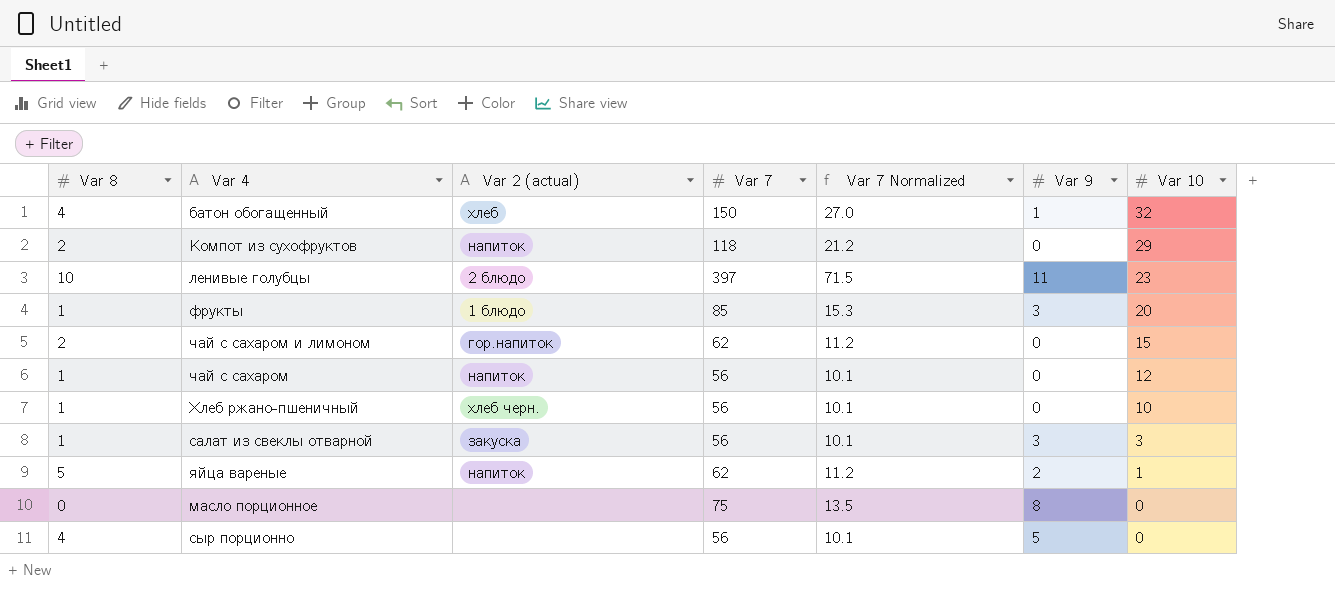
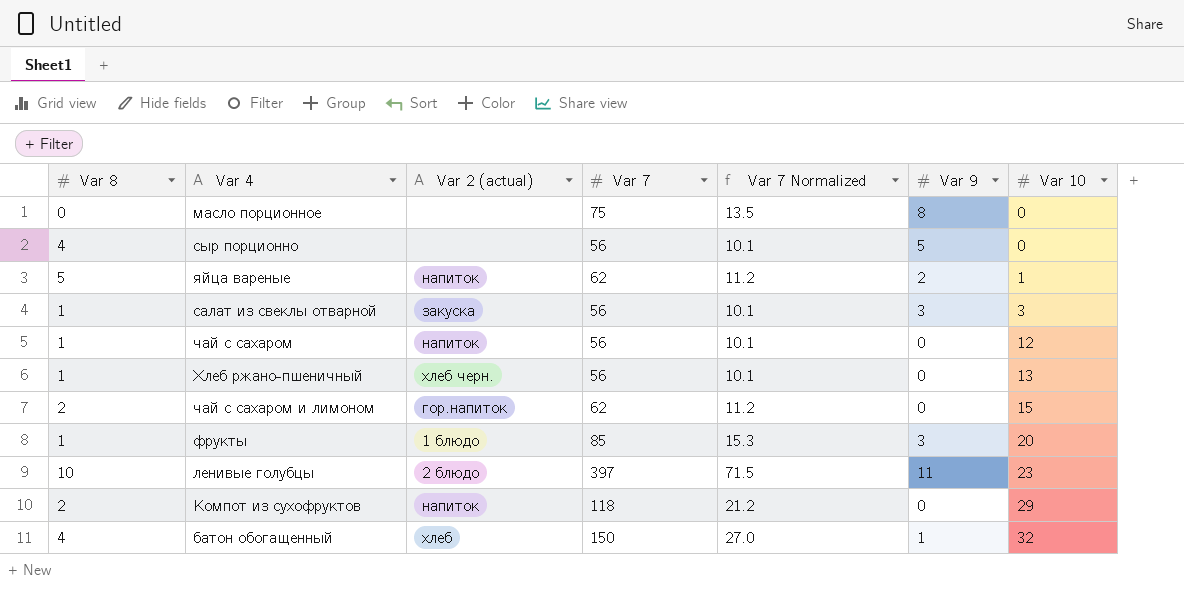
row order: Var 10 descending -> Var 10 ascending
Хлеб ржано-пшеничный | Var 10: 10 -> 13

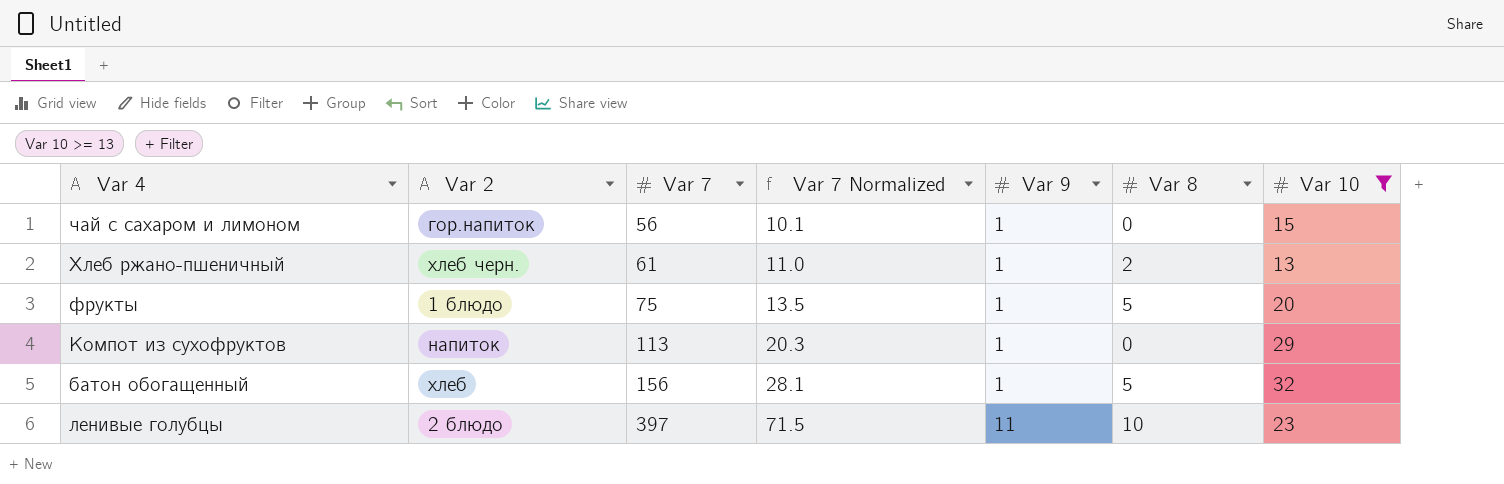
filter: none -> Var 10 >= 13
row order: Var 10 ascending -> Var 7 ascending
column name: Var 2 (actual) -> Var 2
column Var 8 | position: 1 -> 6
чай с сахаром и лимоном | Var 7: 62 -> 56
чай с сахаром и лимоном | Var 7 Normalized: 11.2 -> 10.1
чай с сахаром и лимоном | Var 9: 0 -> 1
чай с сахаром и лимоном | Var 8: 2 -> 0
Хлеб ржано-пшеничный | Var 7: 56 -> 61
Хлеб ржано-пшеничный | Var 7 Normalized: 10.1 -> 11.0
Хлеб ржано-пшеничный | Var 9: 0 -> 1
Хлеб ржано-пшеничный | Var 8: 1 -> 2
фрукты | Var 7: 85 -> 75
фрукты | Var 7 Normalized: 15.3 -> 13.5
фрукты | Var 9: 3 -> 1
фрукты | Var 8: 1 -> 5
Компот из сухофруктов | Var 7: 118 -> 113
Компот из сухофруктов | Var 7 Normalized: 21.2 -> 20.3
Компот из сухофруктов | Var 9: 0 -> 1
Компот из сухофруктов | Var 8: 2 -> 0
батон обогащенный | Var 7: 150 -> 156
батон обогащенный | Var 7 Normalized: 27.0 -> 28.1
батон обогащенный | Var 8: 4 -> 5

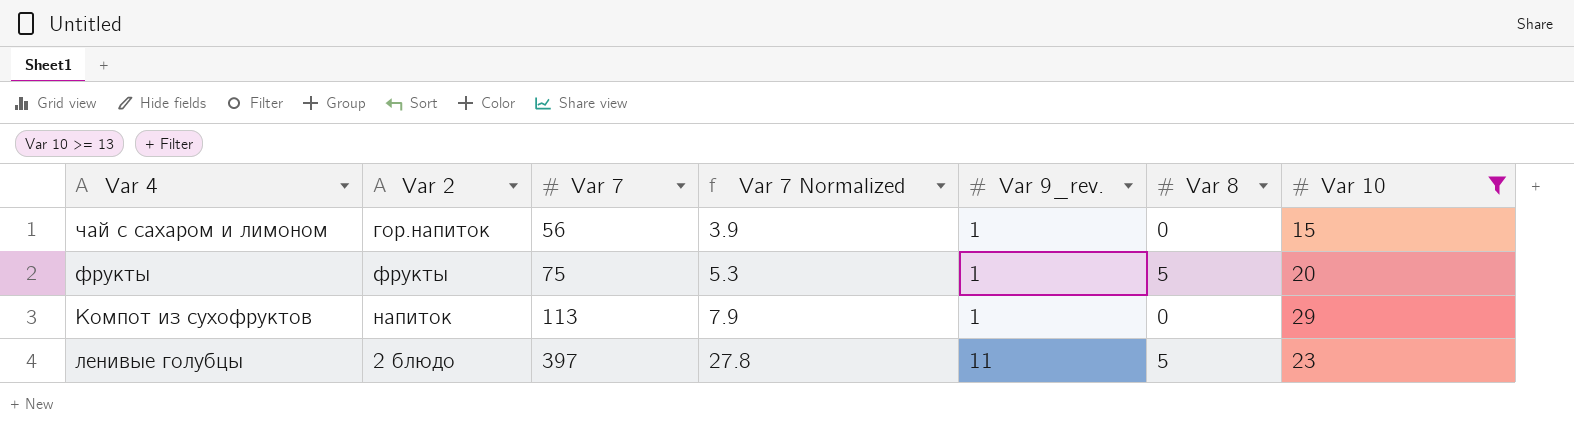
column Var 7 Normalized | formula: [Var 7] * 0.18 -> [Var 7] * 0.07
column name: Var 9 -> Var 9_rev.
row Хлеб ржано-пшеничный: хлеб черн. | 61 | 11.0 | 1 | 2 | 13 -> none
row батон обогащенный: хлеб | 156 | 28.1 | 1 | 5 | 32 -> none
фрукты | Var 2: 1 блюдо -> фрукты
ленивые голубцы | Var 8: 10 -> 5

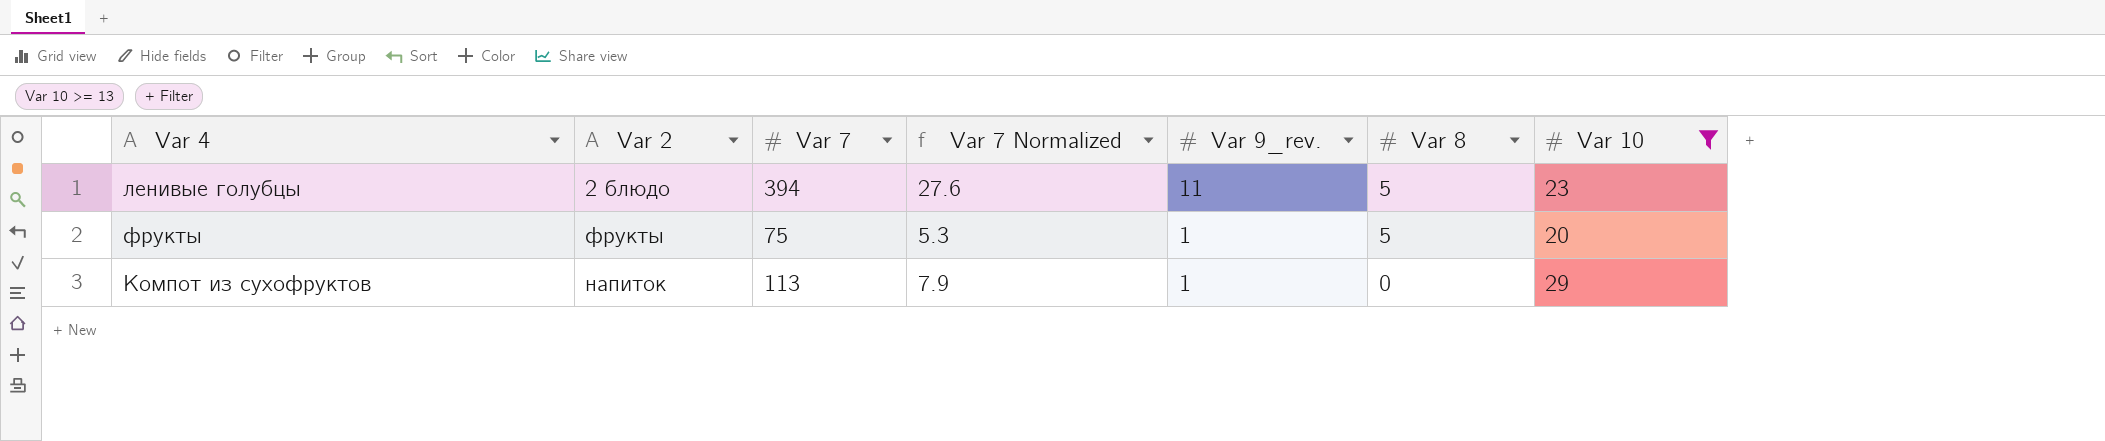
row order: Var 7 ascending -> Var 9_rev. descending
row чай с сахаром и лимоном: гор.напиток | 56 | 3.9 | 1 | 0 | 15 -> none
ленивые голубцы | Var 7: 397 -> 394
ленивые голубцы | Var 7 Normalized: 27.8 -> 27.6

